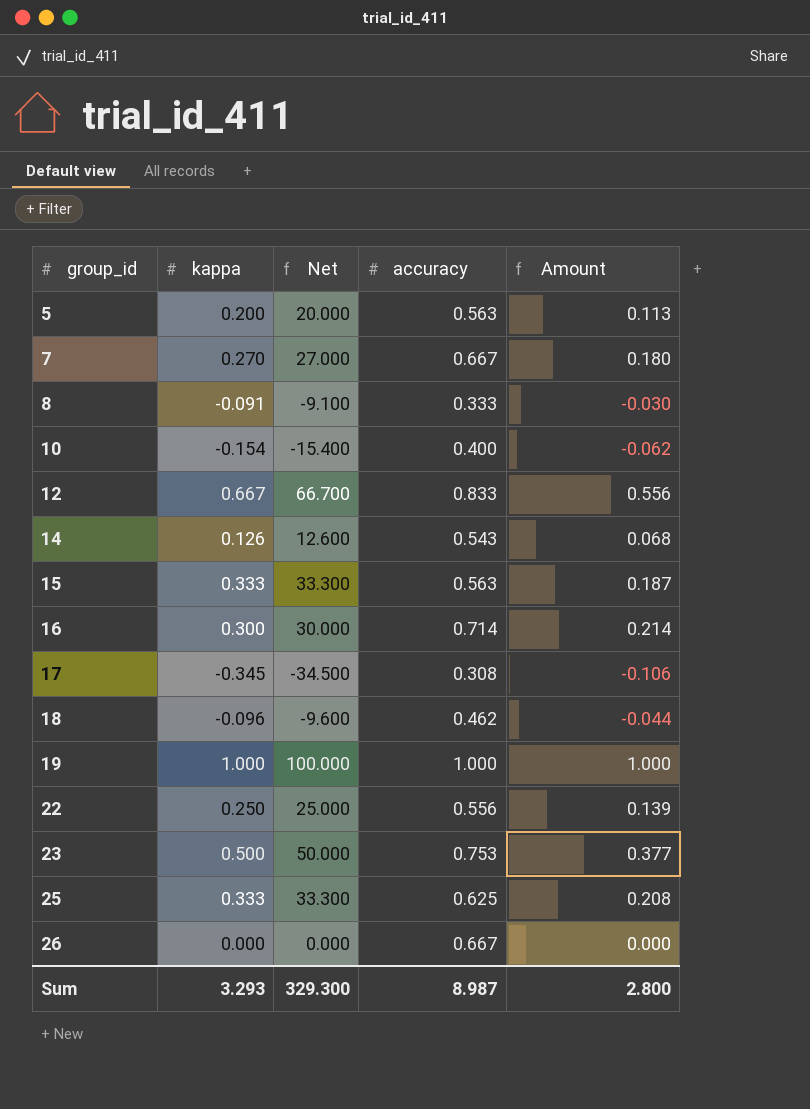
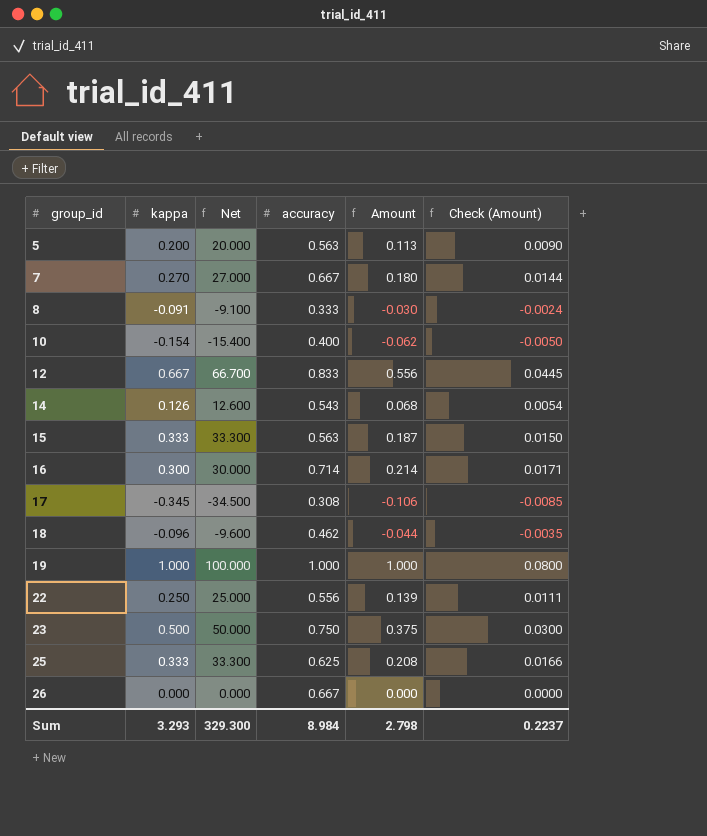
column Check (Amount) | formula: none -> [Amount] * 0.08
23 | accuracy: 0.753 -> 0.750
23 | Amount: 0.377 -> 0.375
Sum | accuracy: 8.987 -> 8.984
Sum | Amount: 2.800 -> 2.798

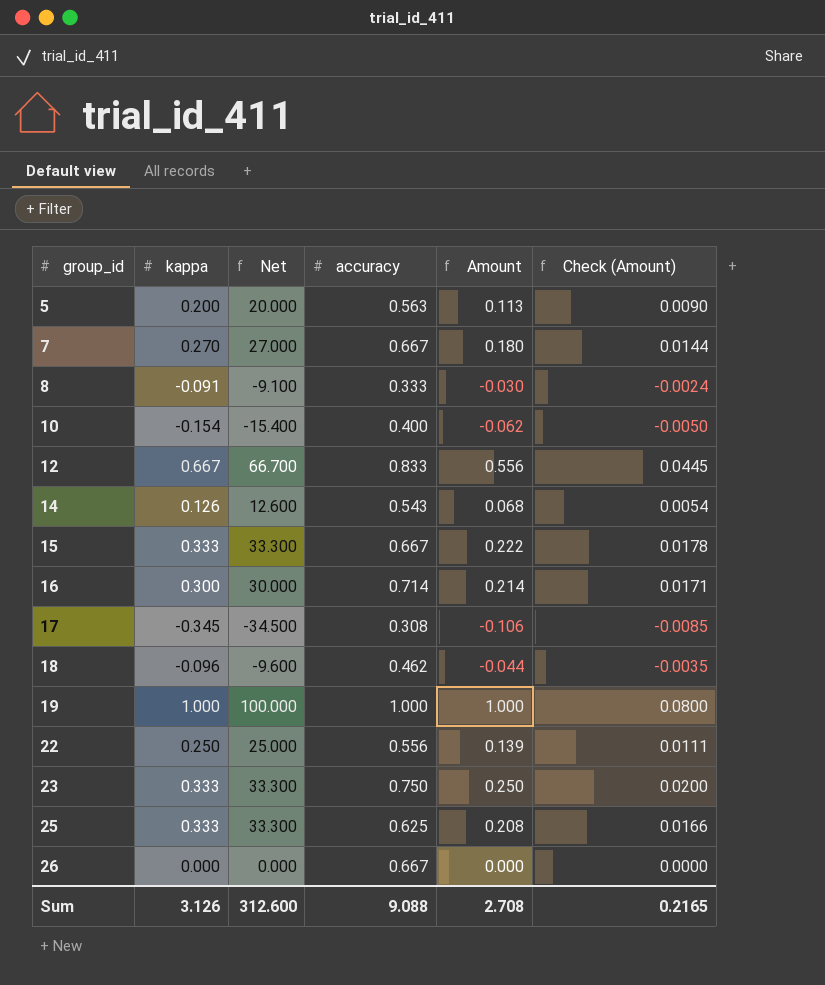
15 | accuracy: 0.563 -> 0.667
15 | Amount: 0.187 -> 0.222
15 | Check (Amount): 0.0150 -> 0.0178
23 | kappa: 0.500 -> 0.333
23 | Net: 50.000 -> 33.300
23 | Amount: 0.375 -> 0.250
23 | Check (Amount): 0.0300 -> 0.0200
Sum | kappa: 3.293 -> 3.126
Sum | Net: 329.300 -> 312.600
Sum | accuracy: 8.984 -> 9.088
Sum | Amount: 2.798 -> 2.708
Sum | Check (Amount): 0.2237 -> 0.2165

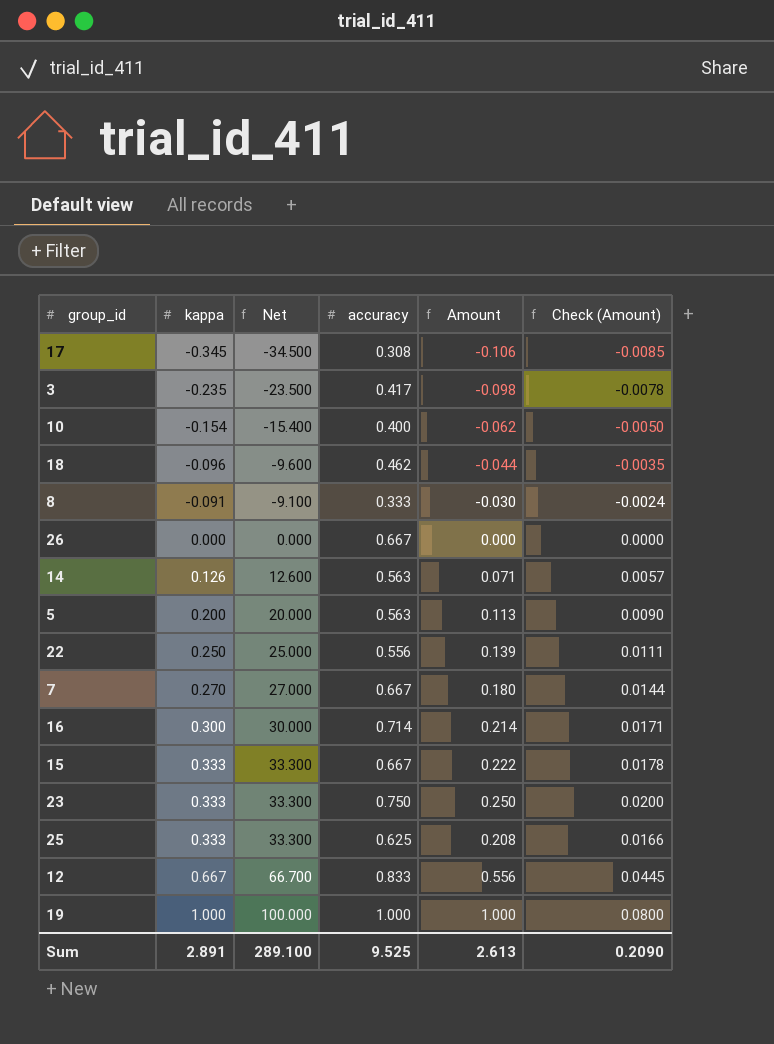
row order: group_id ascending -> kappa ascending
row 3: none -> -0.235 | -23.500 | 0.417 | -0.098 | -0.0078
14 | accuracy: 0.543 -> 0.563
14 | Amount: 0.068 -> 0.071
14 | Check (Amount): 0.0054 -> 0.0057
Sum | kappa: 3.126 -> 2.891
Sum | Net: 312.600 -> 289.100
Sum | accuracy: 9.088 -> 9.525
Sum | Amount: 2.708 -> 2.613
Sum | Check (Amount): 0.2165 -> 0.2090

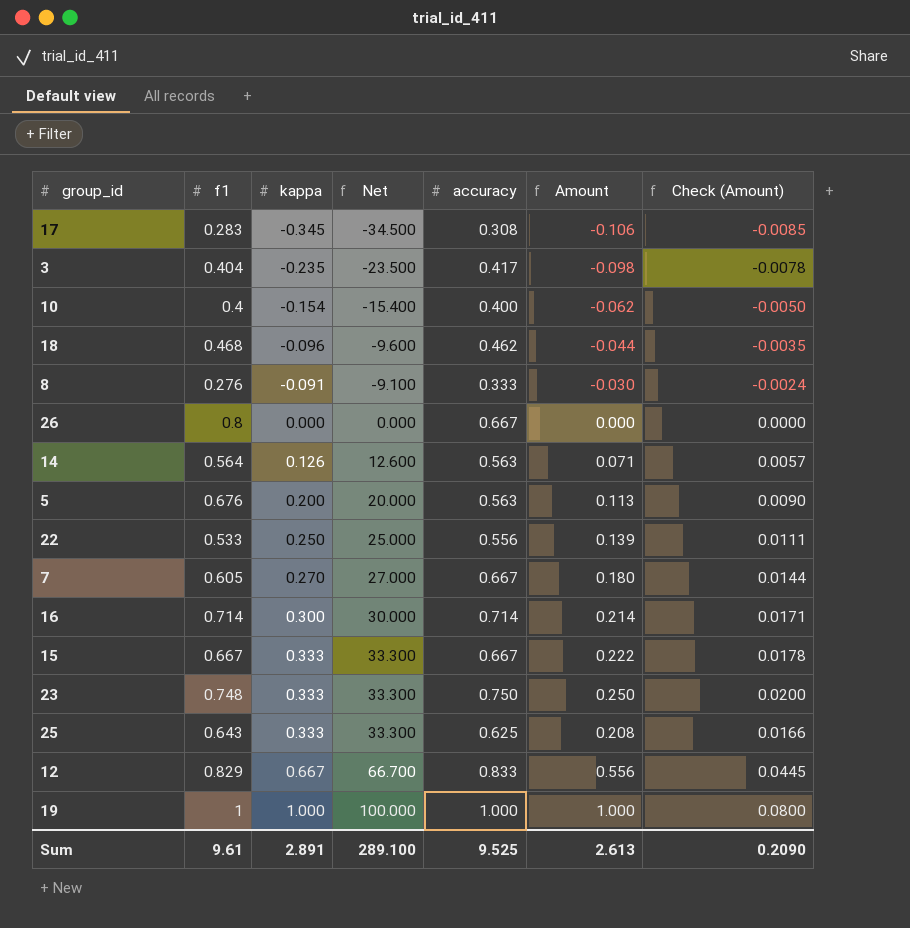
column f1 | position: none -> 2

